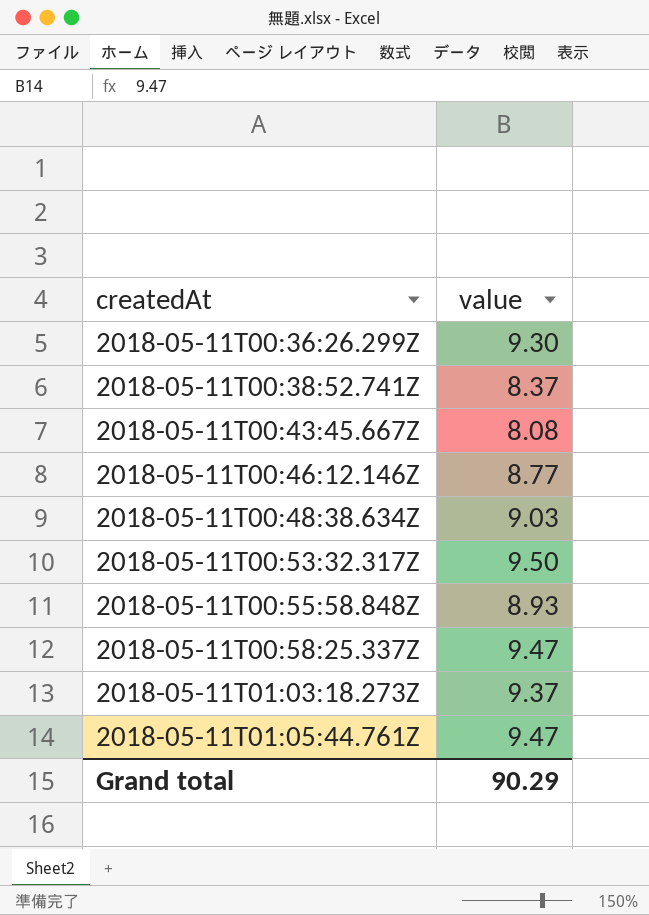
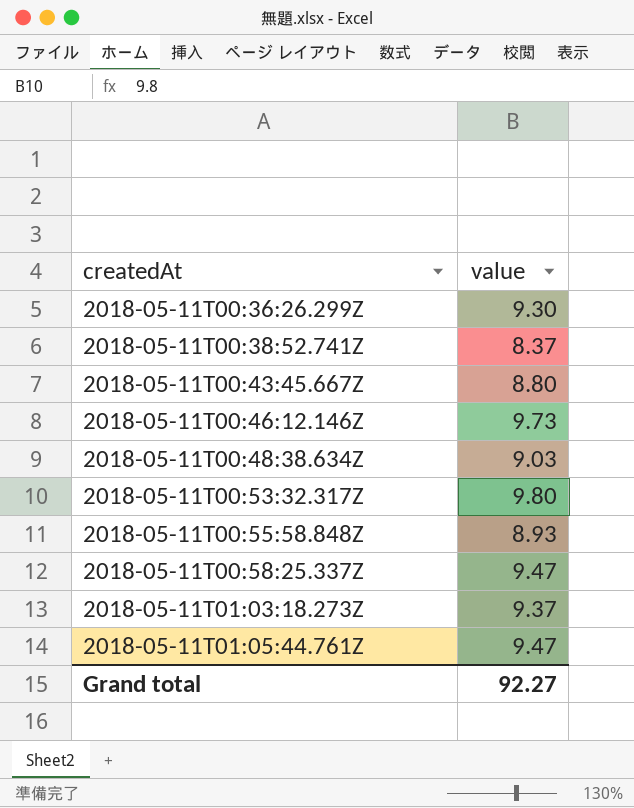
2018-05-11T00:43:45.667Z | value: 8.08 -> 8.80
2018-05-11T00:46:12.146Z | value: 8.77 -> 9.73
2018-05-11T00:53:32.317Z | value: 9.50 -> 9.80
Grand total | value: 90.29 -> 92.27

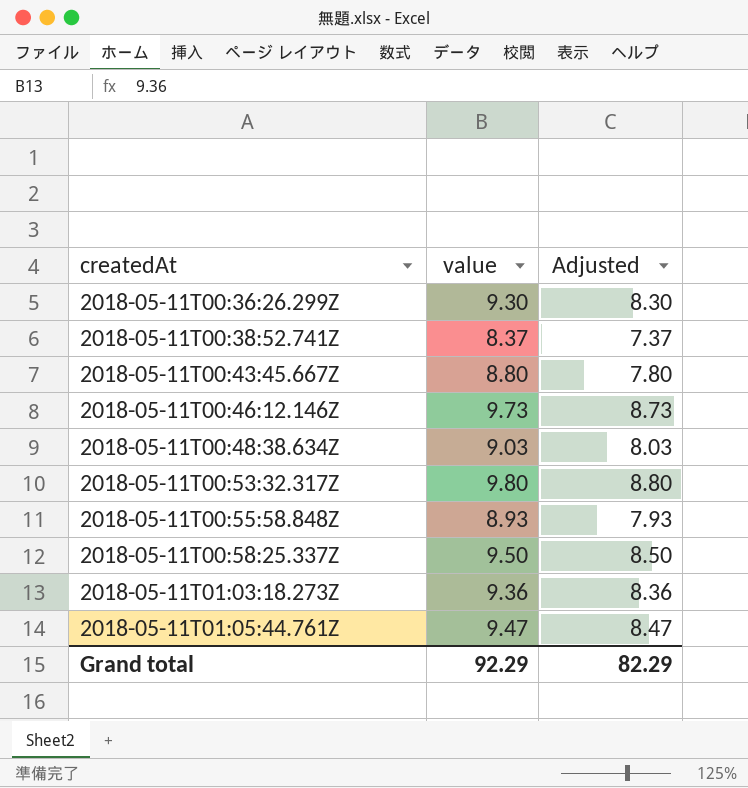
column Adjusted | formula: none -> [value] - 1
2018-05-11T00:58:25.337Z | value: 9.47 -> 9.50
2018-05-11T01:03:18.273Z | value: 9.37 -> 9.36
Grand total | value: 92.27 -> 92.29

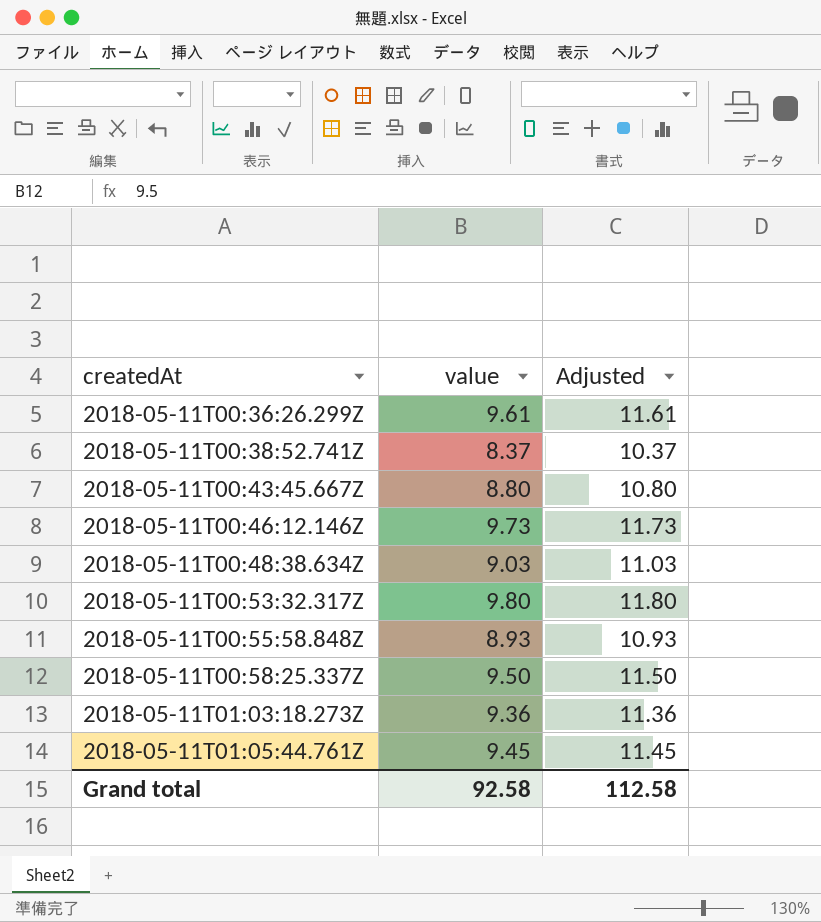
column Adjusted | formula: [value] - 1 -> [value] + 2
2018-05-11T00:36:26.299Z | value: 9.30 -> 9.61
2018-05-11T01:05:44.761Z | value: 9.47 -> 9.45
Grand total | value: 92.29 -> 92.58
Grand total | Adjusted: 82.29 -> 112.58

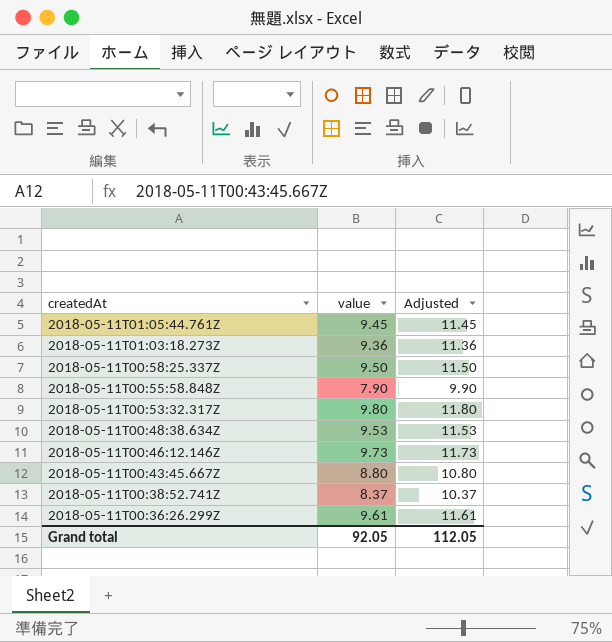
row order: createdAt ascending -> createdAt descending
2018-05-11T00:55:58.848Z | value: 8.93 -> 7.90
2018-05-11T00:55:58.848Z | Adjusted: 10.93 -> 9.90
2018-05-11T00:48:38.634Z | value: 9.03 -> 9.53
2018-05-11T00:48:38.634Z | Adjusted: 11.03 -> 11.53
Grand total | value: 92.58 -> 92.05
Grand total | Adjusted: 112.58 -> 112.05

